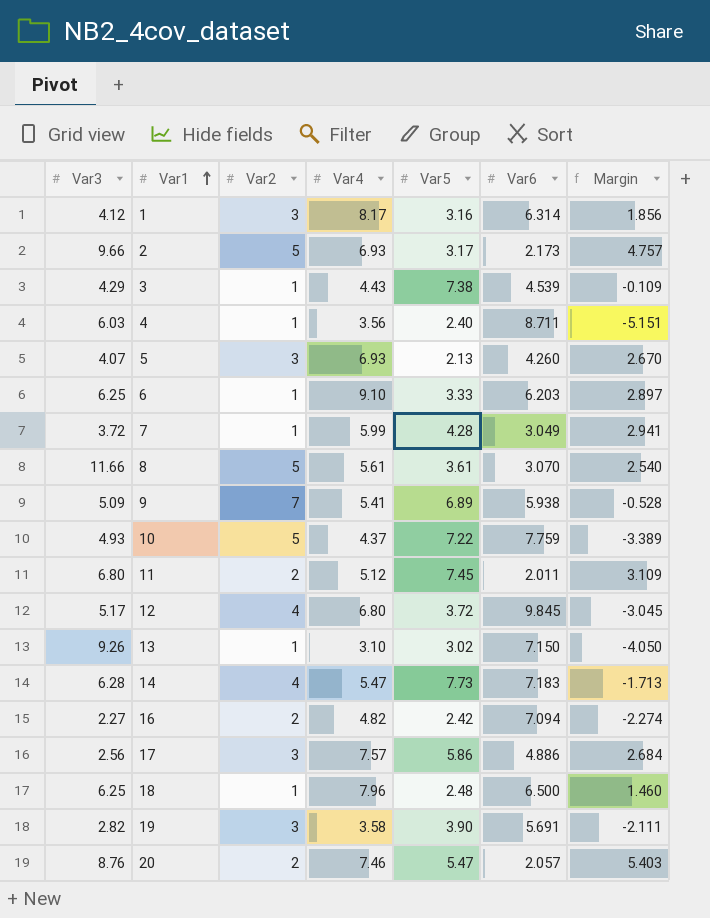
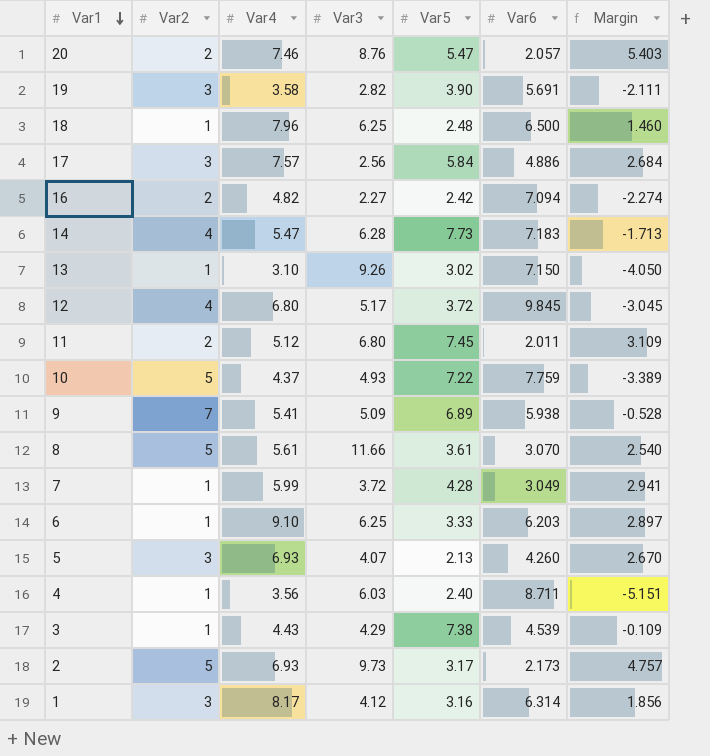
row order: Var1 ascending -> Var1 descending
column Var3 | position: 1 -> 4
17 | Var5: 5.86 -> 5.84
2 | Var3: 9.66 -> 9.73

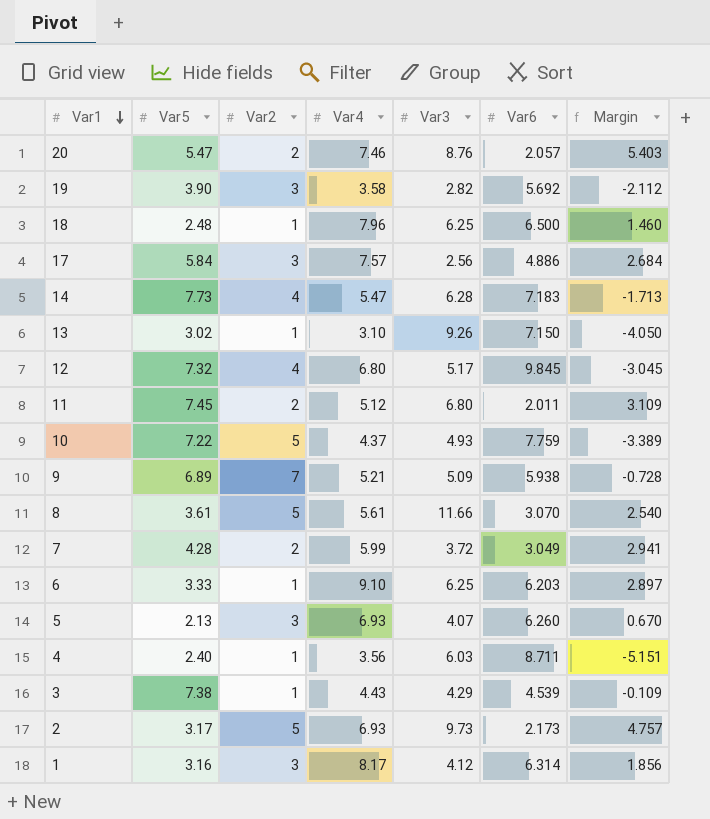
column Var5 | position: 5 -> 2
row 16: 2 | 4.82 | 2.27 | 2.42 | 7.094 | -2.274 -> none
19 | Var6: 5.691 -> 5.692
19 | Margin: -2.111 -> -2.112
12 | Var5: 3.72 -> 7.32
9 | Var4: 5.41 -> 5.21
9 | Margin: -0.528 -> -0.728
7 | Var2: 1 -> 2
5 | Var6: 4.260 -> 6.260
5 | Margin: 2.670 -> 0.670

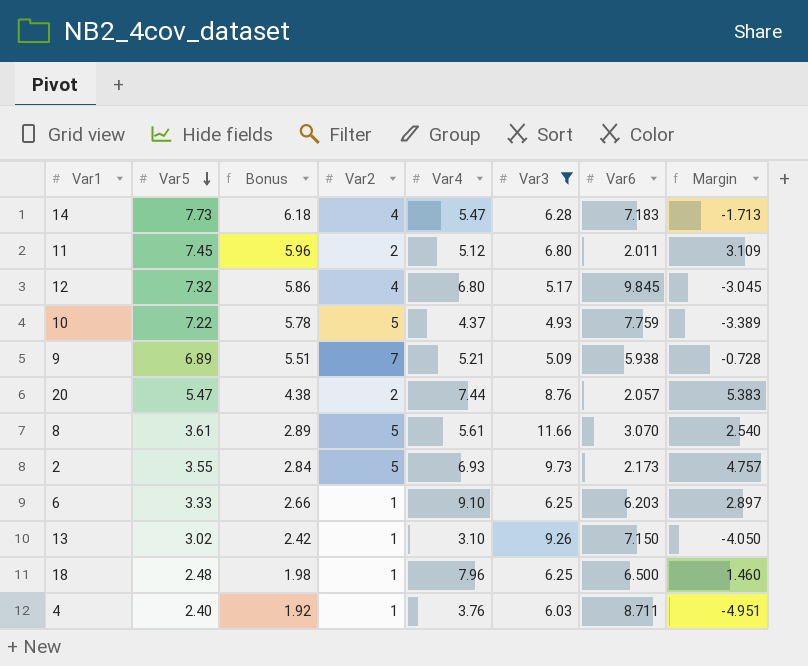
filter: none -> Var3 >= 4.93
row order: Var1 descending -> Var5 descending
column Bonus | formula: none -> [Var5] * 0.8
20 | Var4: 7.46 -> 7.44
20 | Margin: 5.403 -> 5.383
2 | Var5: 3.17 -> 3.55
4 | Var4: 3.56 -> 3.76
4 | Margin: -5.151 -> -4.951

